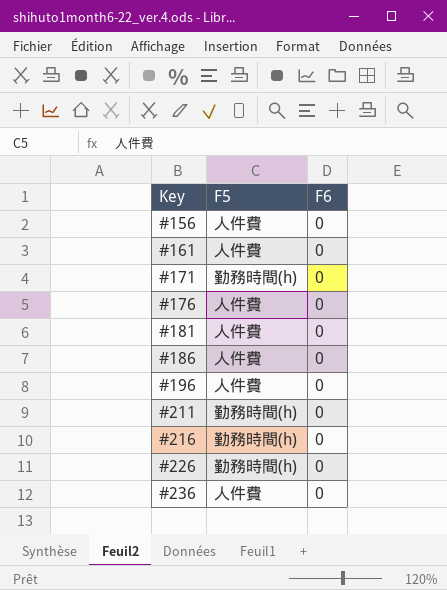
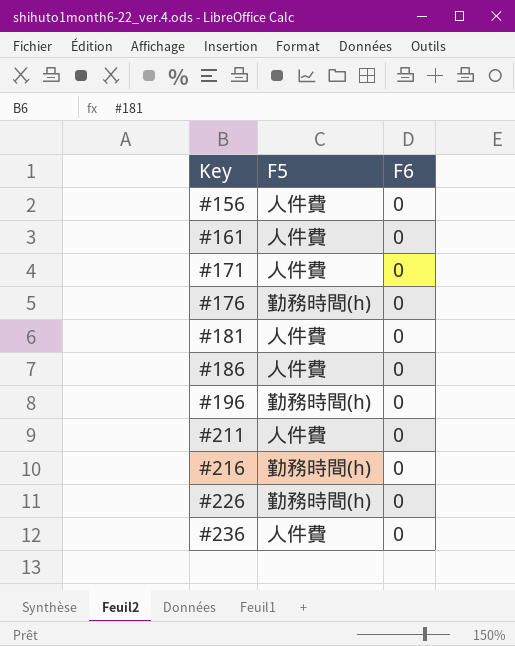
#171 | F5: 勤務時間(h) -> 人件費
#176 | F5: 人件費 -> 勤務時間(h)
#196 | F5: 人件費 -> 勤務時間(h)
#211 | F5: 勤務時間(h) -> 人件費

